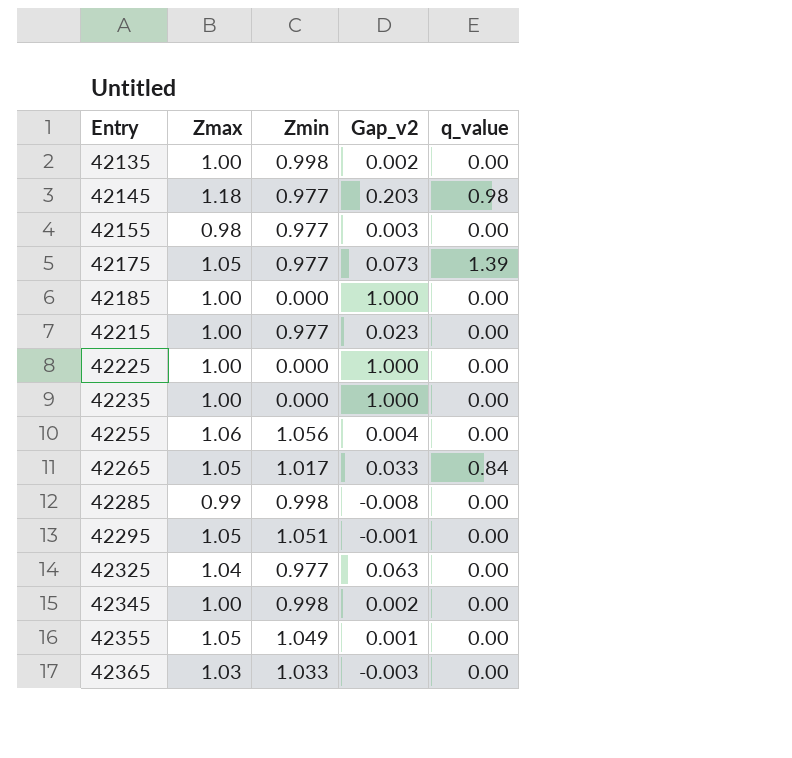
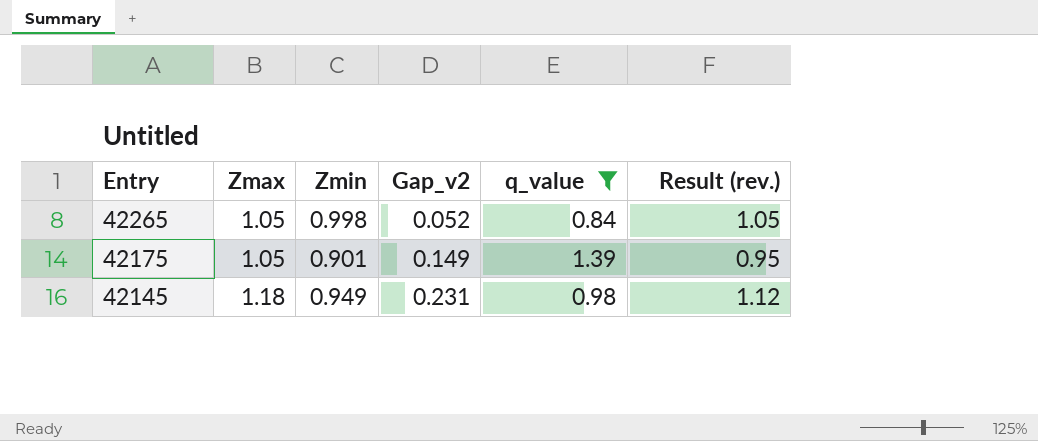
filter: none -> q_value != 0.00
row order: Entry ascending -> Entry descending
column Result (rev.) | formula: none -> [Zmax] * [Zmin]
42265 | Zmin: 1.017 -> 0.998
42265 | Gap_v2: 0.033 -> 0.052
42175 | Zmin: 0.977 -> 0.901
42175 | Gap_v2: 0.073 -> 0.149
42145 | Zmin: 0.977 -> 0.949
42145 | Gap_v2: 0.203 -> 0.231

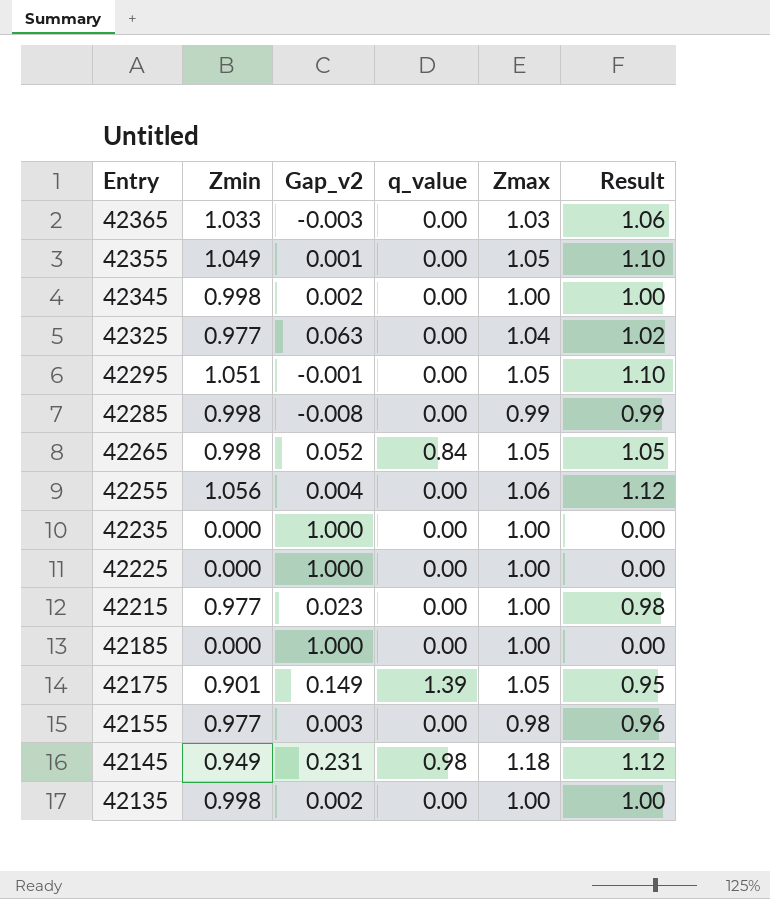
filter: q_value != 0.00 -> none
column Zmax | position: 2 -> 5
column name: Result (rev.) -> Result

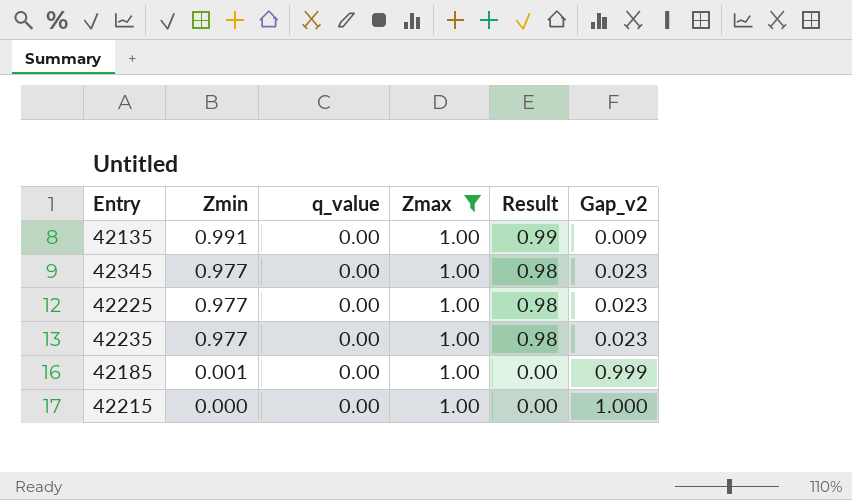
filter: none -> Zmax = 1.00
row order: Entry descending -> Zmin descending
column Gap_v2 | position: 3 -> 6
42135 | Zmin: 0.998 -> 0.991
42135 | Result: 1.00 -> 0.99
42135 | Gap_v2: 0.002 -> 0.009
42345 | Zmin: 0.998 -> 0.977
42345 | Result: 1.00 -> 0.98
42345 | Gap_v2: 0.002 -> 0.023
42225 | Zmin: 0.000 -> 0.977
42225 | Result: 0.00 -> 0.98
42225 | Gap_v2: 1.000 -> 0.023
42235 | Zmin: 0.000 -> 0.977
42235 | Result: 0.00 -> 0.98
42235 | Gap_v2: 1.000 -> 0.023
42185 | Zmin: 0.000 -> 0.001
42185 | Gap_v2: 1.000 -> 0.999
42215 | Zmin: 0.977 -> 0.000
42215 | Result: 0.98 -> 0.00
42215 | Gap_v2: 0.023 -> 1.000

